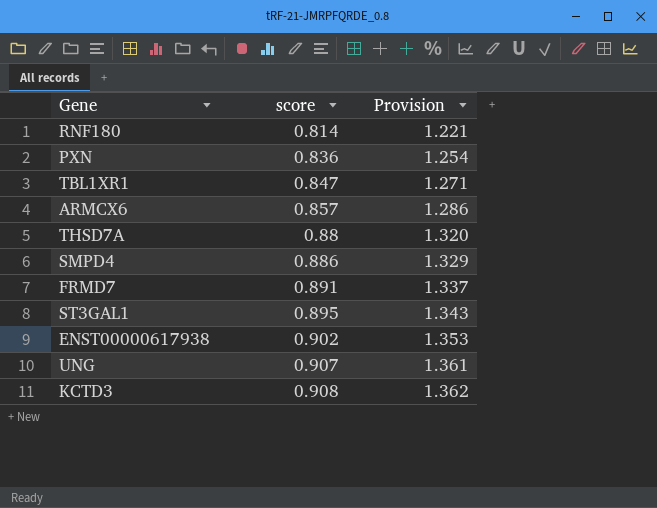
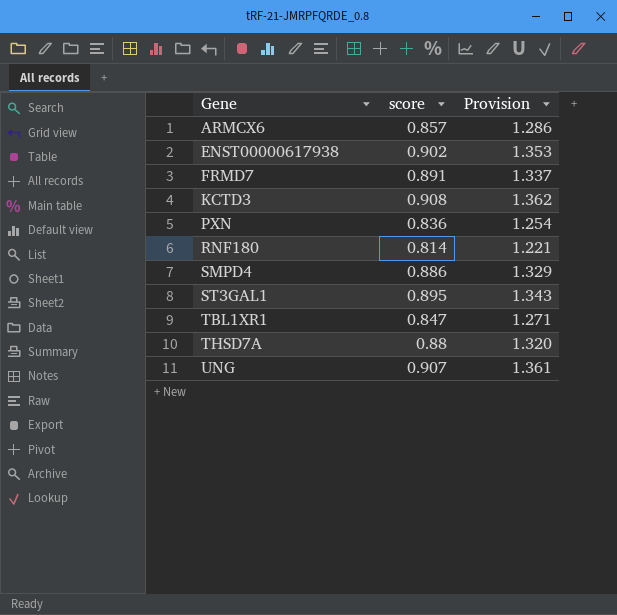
row order: score ascending -> Gene ascending

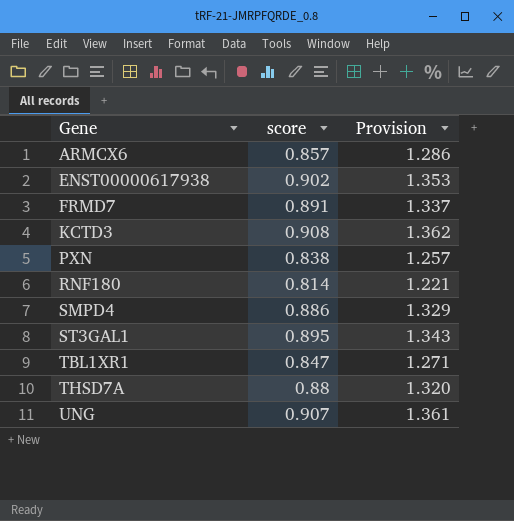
PXN | score: 0.836 -> 0.838
PXN | Provision: 1.254 -> 1.257

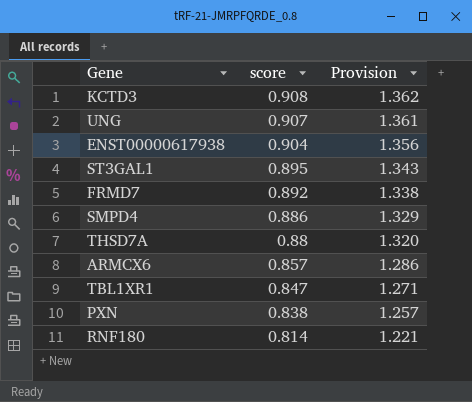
row order: Gene ascending -> score descending
ENST00000617938 | score: 0.902 -> 0.904
ENST00000617938 | Provision: 1.353 -> 1.356
FRMD7 | score: 0.891 -> 0.892
FRMD7 | Provision: 1.337 -> 1.338

